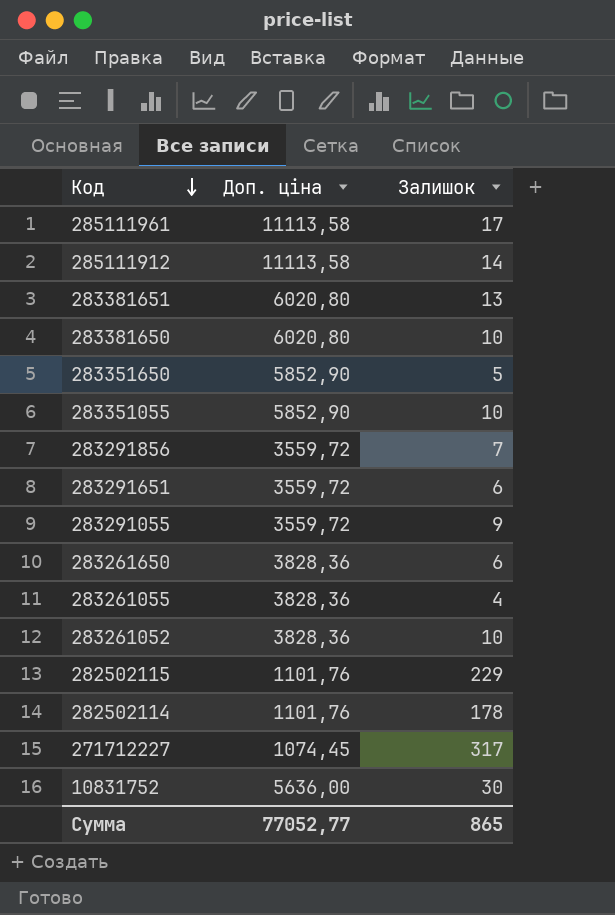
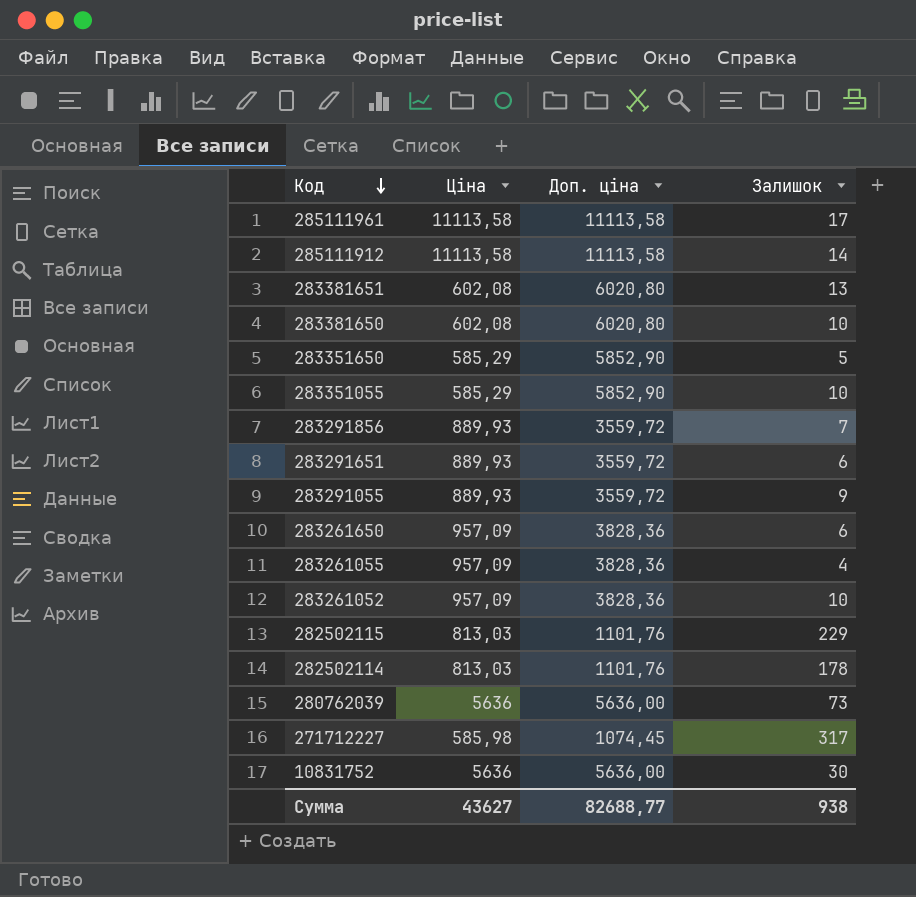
column Ціна | position: none -> 2
row 280762039: none -> 5636 | 5636,00 | 73
Сумма | Доп. ціна: 77052,77 -> 82688,77
Сумма | Залишок: 865 -> 938

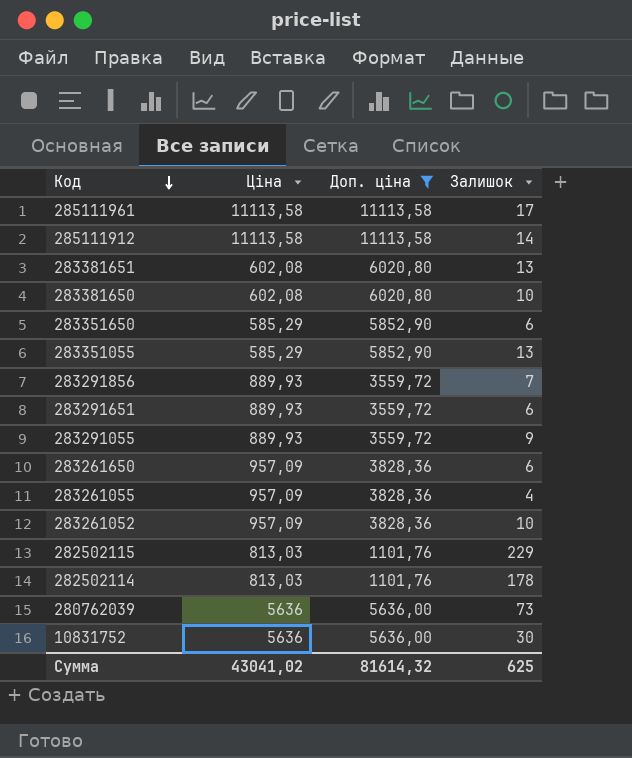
filter: none -> Доп. ціна != 1074,45
283351650 | Залишок: 5 -> 6
283351055 | Залишок: 10 -> 13
Сумма | Ціна: 43627 -> 43041,02
Сумма | Доп. ціна: 82688,77 -> 81614,32
Сумма | Залишок: 938 -> 625

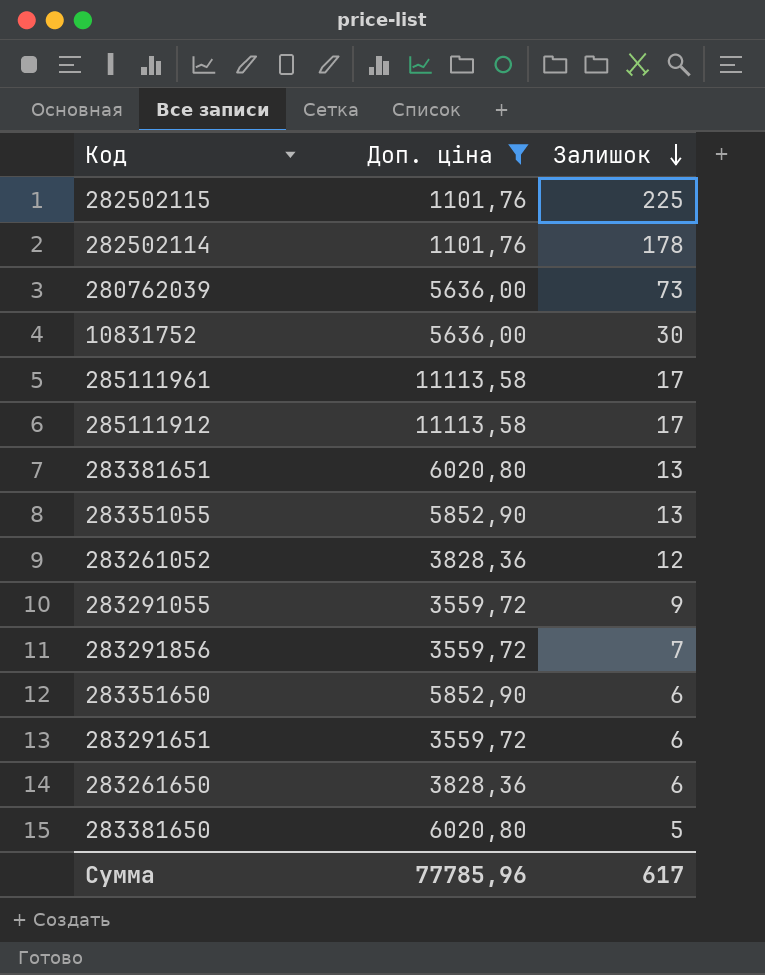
row order: Код descending -> Залишок descending
column Ціна | position: 2 -> none
row 283261055: 957,09 | 3828,36 | 4 -> none
282502115 | Залишок: 229 -> 225
285111912 | Залишок: 14 -> 17
283261052 | Залишок: 10 -> 12
283381650 | Залишок: 10 -> 5
Сумма | Доп. ціна: 81614,32 -> 77785,96
Сумма | Залишок: 625 -> 617

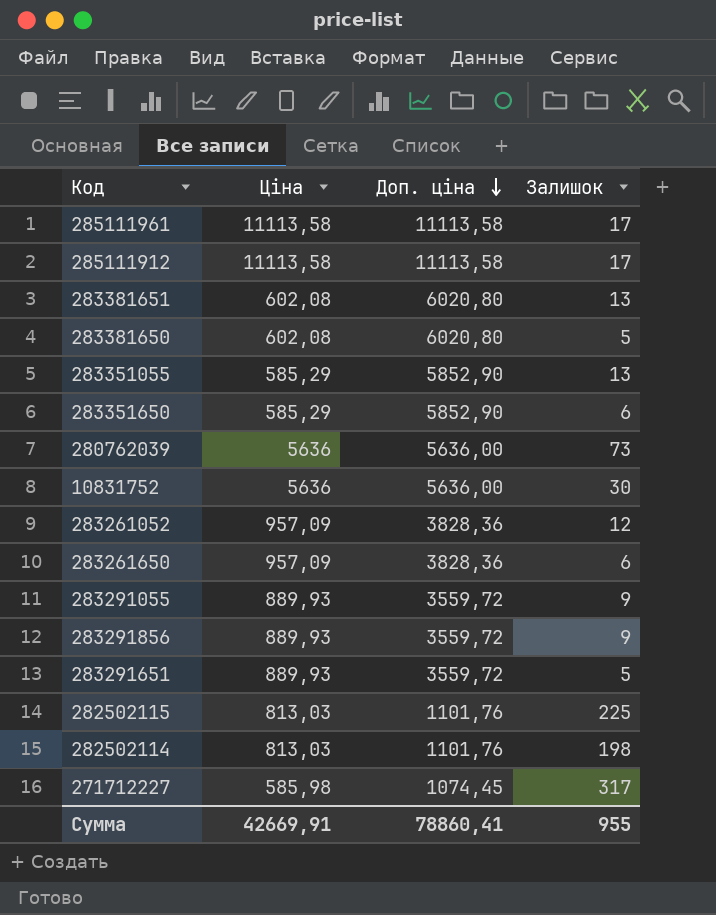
filter: Доп. ціна != 1074,45 -> none
row order: Залишок descending -> Доп. ціна descending
column Ціна | position: none -> 2
283291856 | Залишок: 7 -> 9
283291651 | Залишок: 6 -> 5
282502114 | Залишок: 178 -> 198
Сумма | Доп. ціна: 77785,96 -> 78860,41
Сумма | Залишок: 617 -> 955

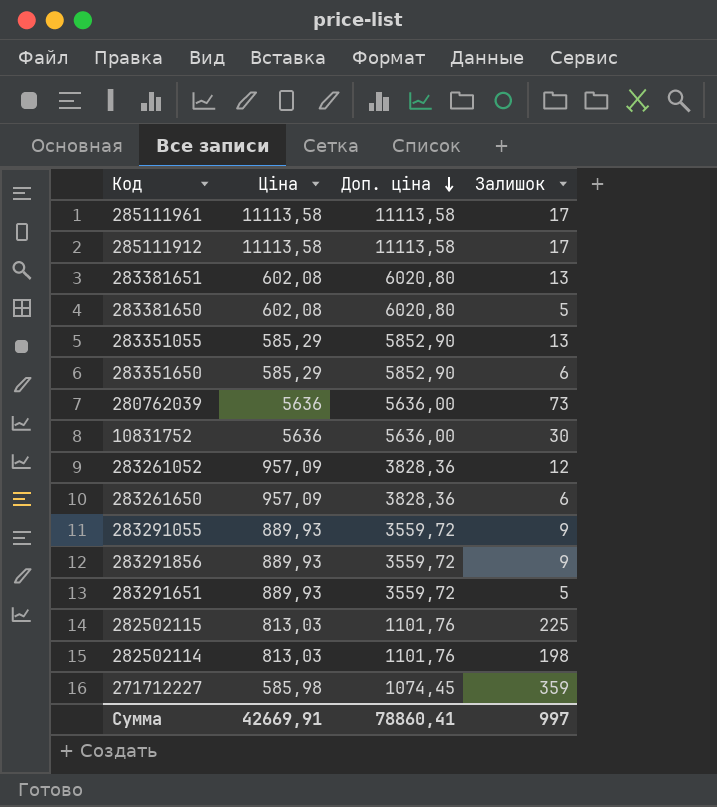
271712227 | Залишок: 317 -> 359
Сумма | Залишок: 955 -> 997

